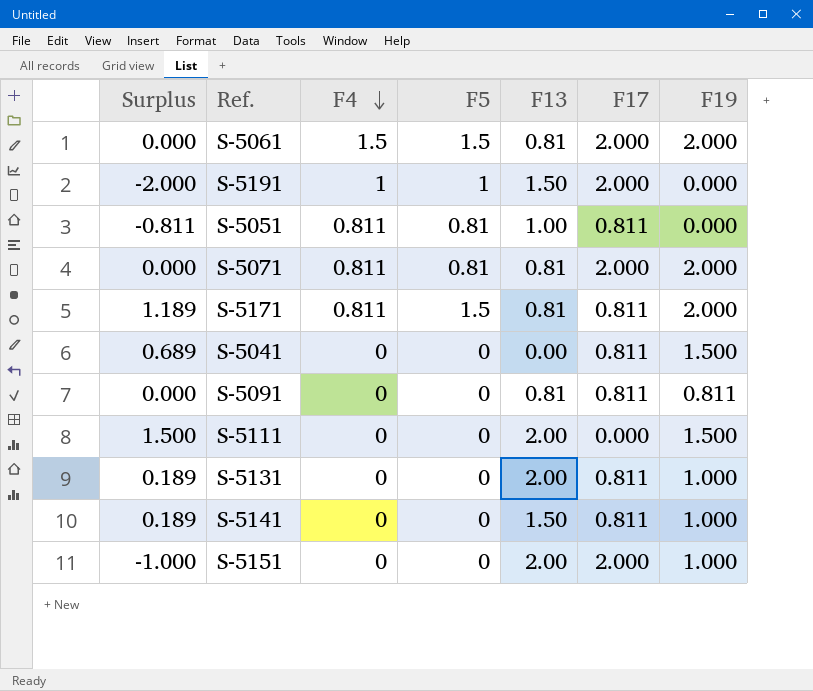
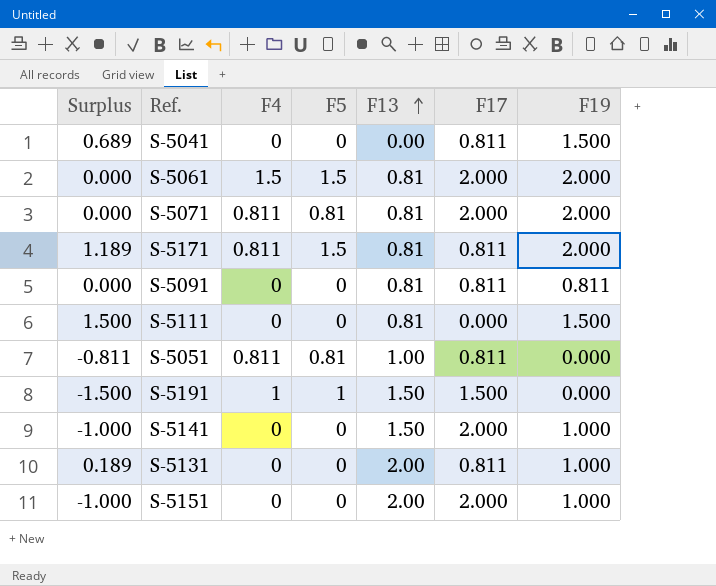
row order: F4 descending -> F13 ascending
S-5111 | F13: 2.00 -> 0.81
S-5191 | Surplus: -2.000 -> -1.500
S-5191 | F17: 2.000 -> 1.500
S-5141 | Surplus: 0.189 -> -1.000
S-5141 | F17: 0.811 -> 2.000

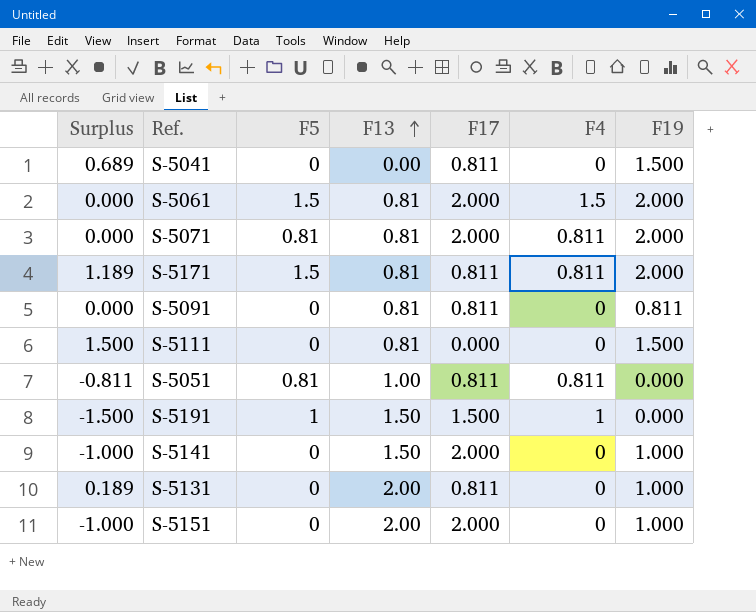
column F4 | position: 3 -> 6

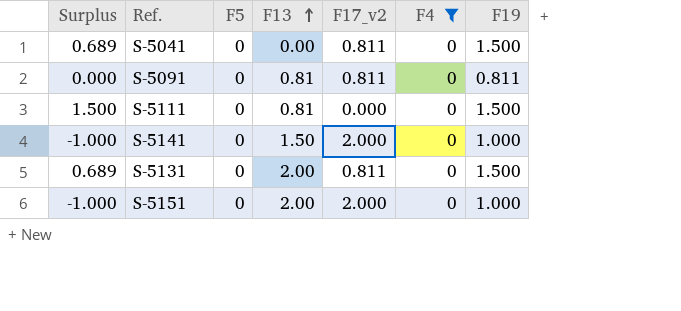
filter: none -> F4 = 0
column name: F17 -> F17_v2
S-5131 | Surplus: 0.189 -> 0.689
S-5131 | F19: 1.000 -> 1.500

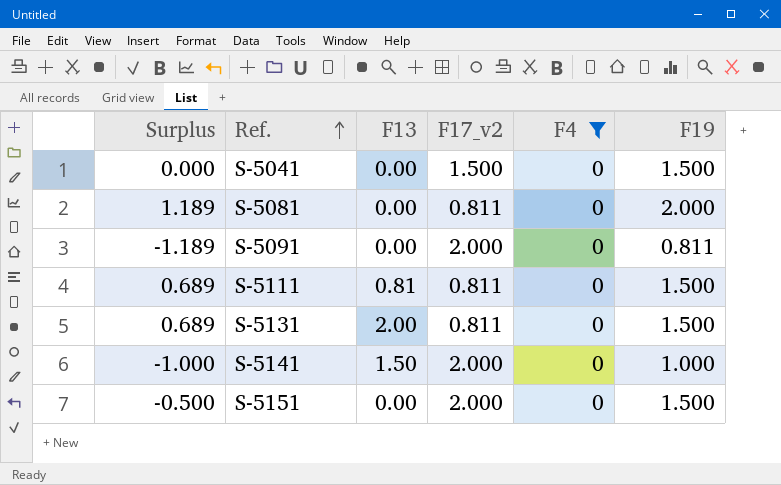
row order: F13 ascending -> Ref. ascending
column F5 | position: 3 -> none
S-5041 | Surplus: 0.689 -> 0.000
S-5041 | F17_v2: 0.811 -> 1.500
row S-5081: none -> 1.189 | 0.00 | 0.811 | 0 | 2.000
S-5091 | Surplus: 0.000 -> -1.189
S-5091 | F13: 0.81 -> 0.00
S-5091 | F17_v2: 0.811 -> 2.000
S-5111 | Surplus: 1.500 -> 0.689
S-5111 | F17_v2: 0.000 -> 0.811
S-5151 | Surplus: -1.000 -> -0.500
S-5151 | F13: 2.00 -> 0.00
S-5151 | F19: 1.000 -> 1.500

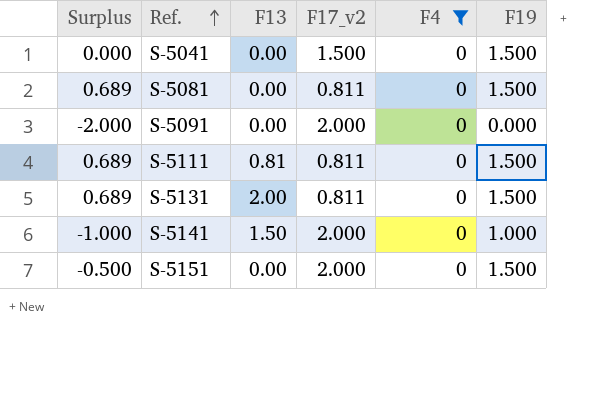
S-5081 | Surplus: 1.189 -> 0.689
S-5081 | F19: 2.000 -> 1.500
S-5091 | Surplus: -1.189 -> -2.000
S-5091 | F19: 0.811 -> 0.000

